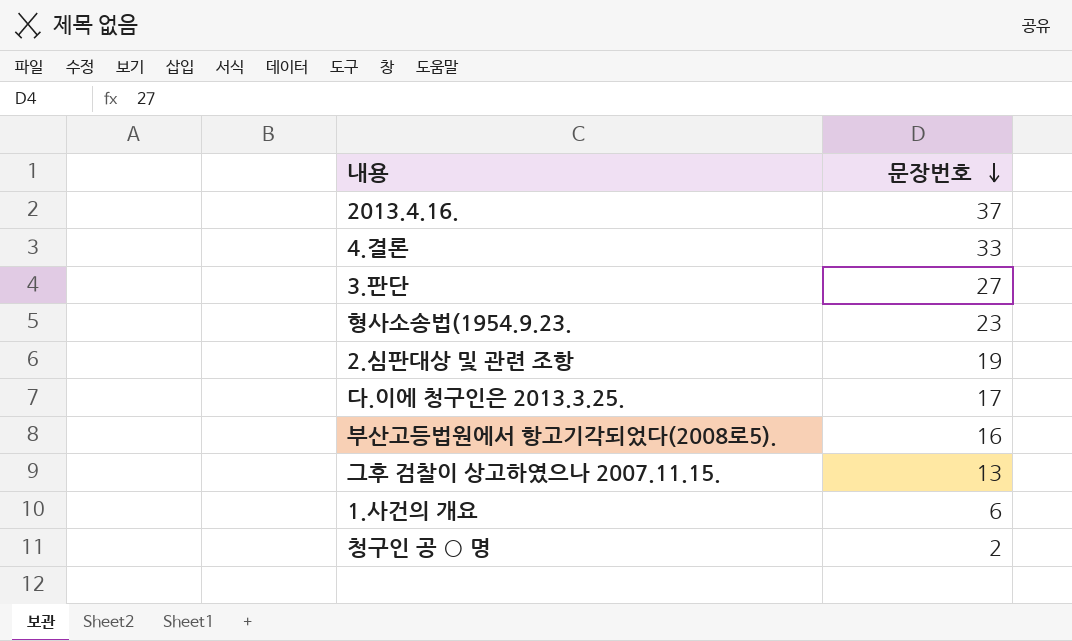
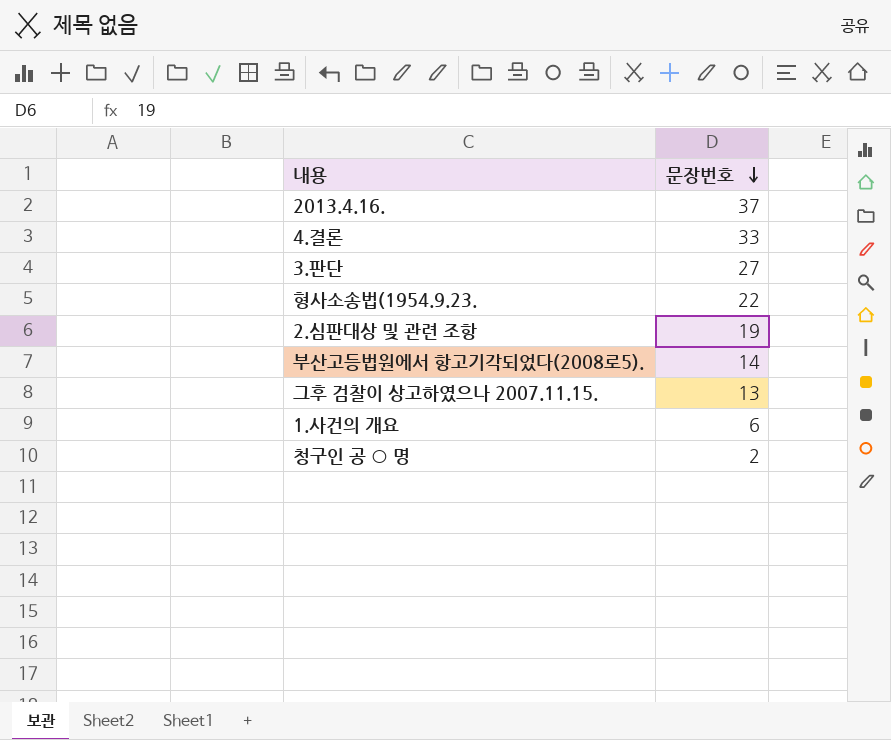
row 다.이에 청구인은 2013.3.25.: 17 -> none
형사소송법(1954.9.23. | 문장번호: 23 -> 22
부산고등법원에서 항고기각되었다(2008로5). | 문장번호: 16 -> 14

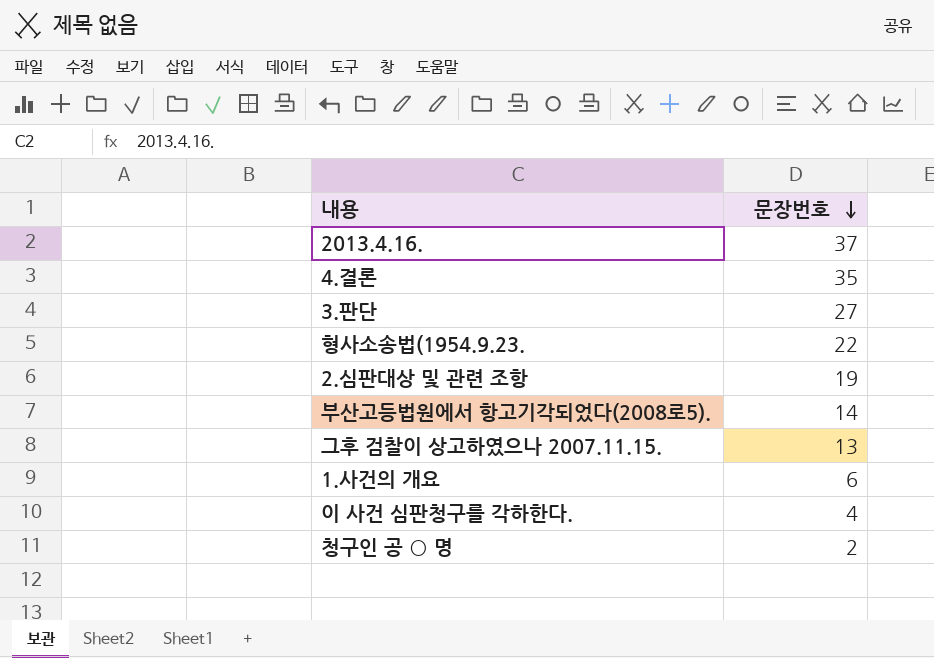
4.결론 | 문장번호: 33 -> 35
row 이 사건 심판청구를 각하한다.: none -> 4

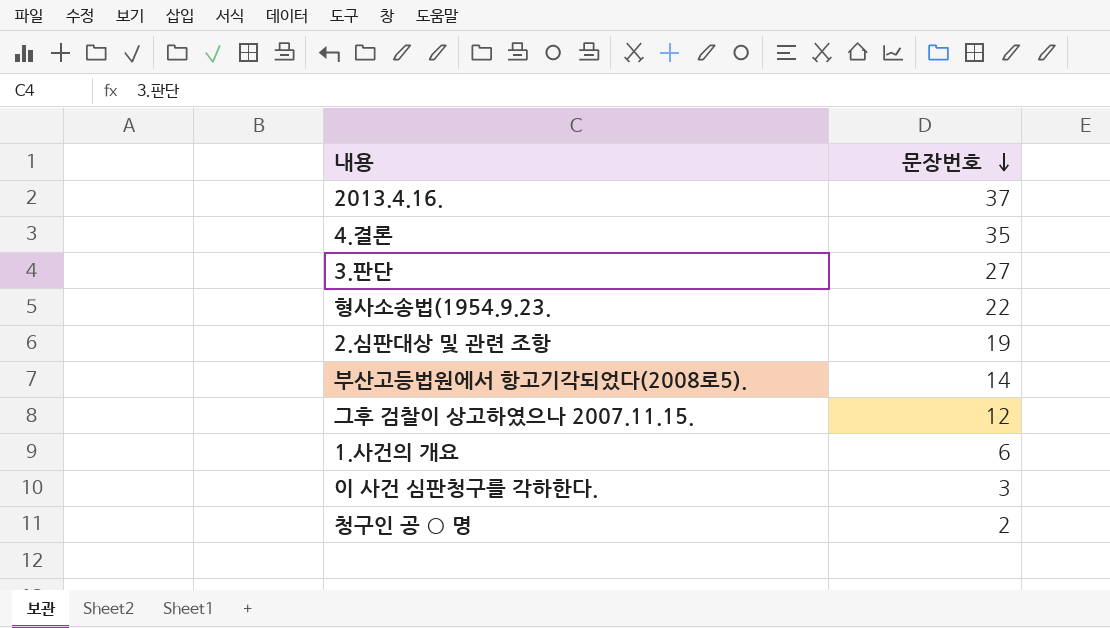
그후 검찰이 상고하였으나 2007.11.15. | 문장번호: 13 -> 12
이 사건 심판청구를 각하한다. | 문장번호: 4 -> 3

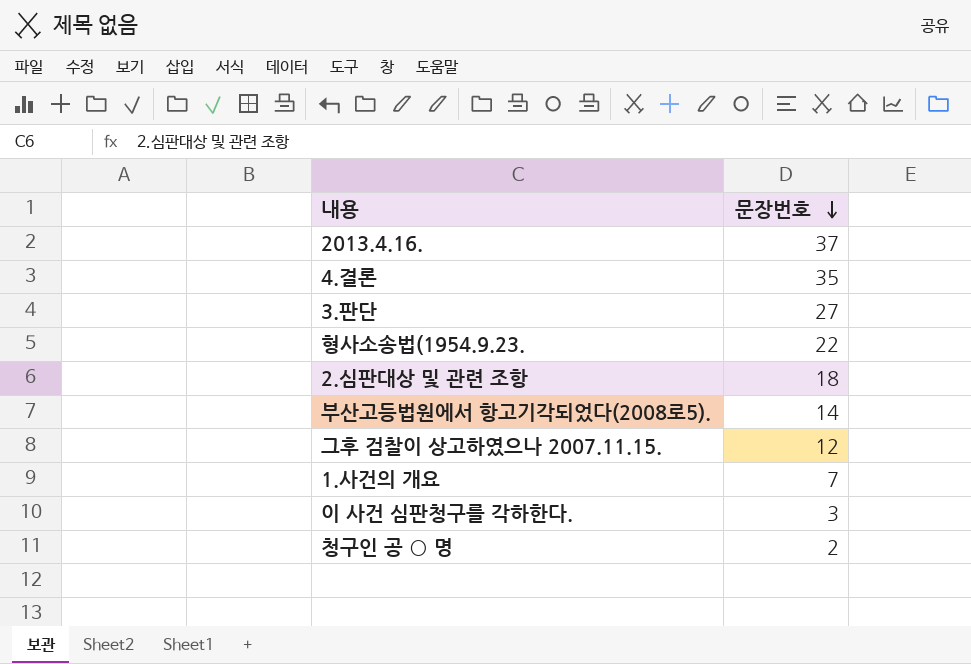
2.심판대상 및 관련 조항 | 문장번호: 19 -> 18
1.사건의 개요 | 문장번호: 6 -> 7

